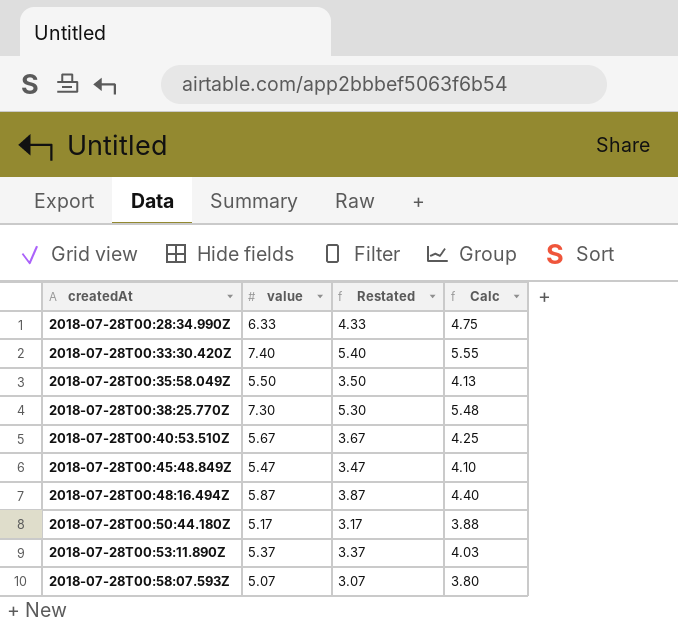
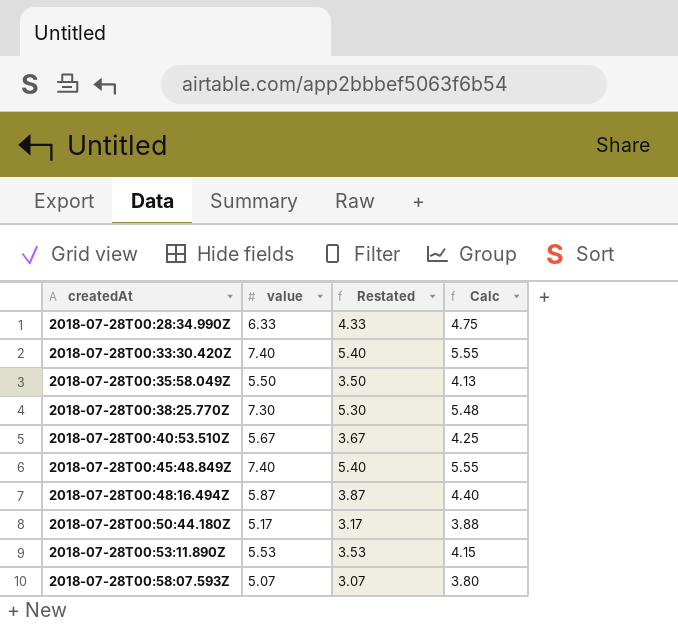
2018-07-28T00:45:48.849Z | value: 5.47 -> 7.40
2018-07-28T00:45:48.849Z | Restated: 3.47 -> 5.40
2018-07-28T00:45:48.849Z | Calc: 4.10 -> 5.55
2018-07-28T00:53:11.890Z | value: 5.37 -> 5.53
2018-07-28T00:53:11.890Z | Restated: 3.37 -> 3.53
2018-07-28T00:53:11.890Z | Calc: 4.03 -> 4.15

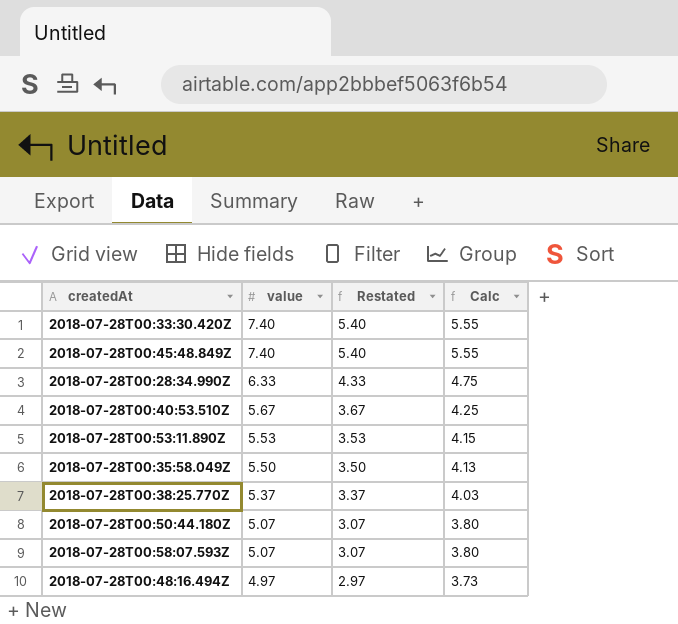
row order: createdAt ascending -> value descending
2018-07-28T00:38:25.770Z | value: 7.30 -> 5.37
2018-07-28T00:38:25.770Z | Restated: 5.30 -> 3.37
2018-07-28T00:38:25.770Z | Calc: 5.48 -> 4.03
2018-07-28T00:50:44.180Z | value: 5.17 -> 5.07
2018-07-28T00:50:44.180Z | Restated: 3.17 -> 3.07
2018-07-28T00:50:44.180Z | Calc: 3.88 -> 3.80
2018-07-28T00:48:16.494Z | value: 5.87 -> 4.97
2018-07-28T00:48:16.494Z | Restated: 3.87 -> 2.97
2018-07-28T00:48:16.494Z | Calc: 4.40 -> 3.73

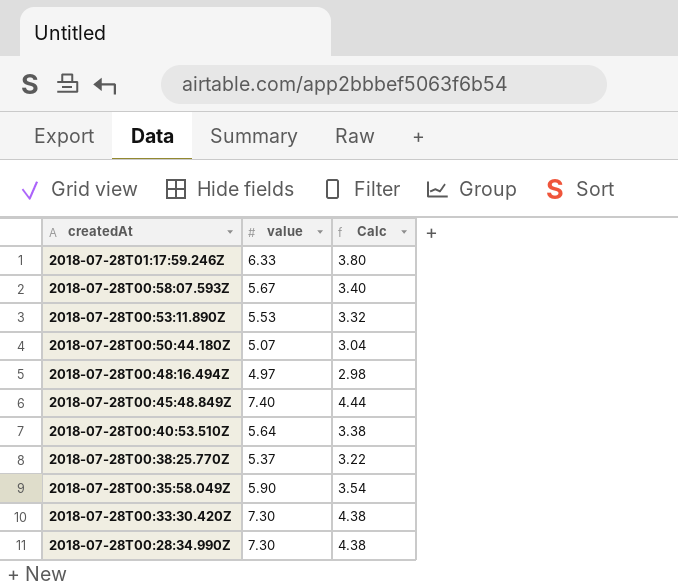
row order: value descending -> createdAt descending
column Restated | formula: [value] - 2 -> none
column Calc | formula: [value] * 0.75 -> [value] * 0.6
row 2018-07-28T01:17:59.246Z: none -> 6.33 | 3.80
2018-07-28T00:58:07.593Z | value: 5.07 -> 5.67
2018-07-28T00:40:53.510Z | value: 5.67 -> 5.64
2018-07-28T00:35:58.049Z | value: 5.50 -> 5.90
2018-07-28T00:33:30.420Z | value: 7.40 -> 7.30
2018-07-28T00:28:34.990Z | value: 6.33 -> 7.30

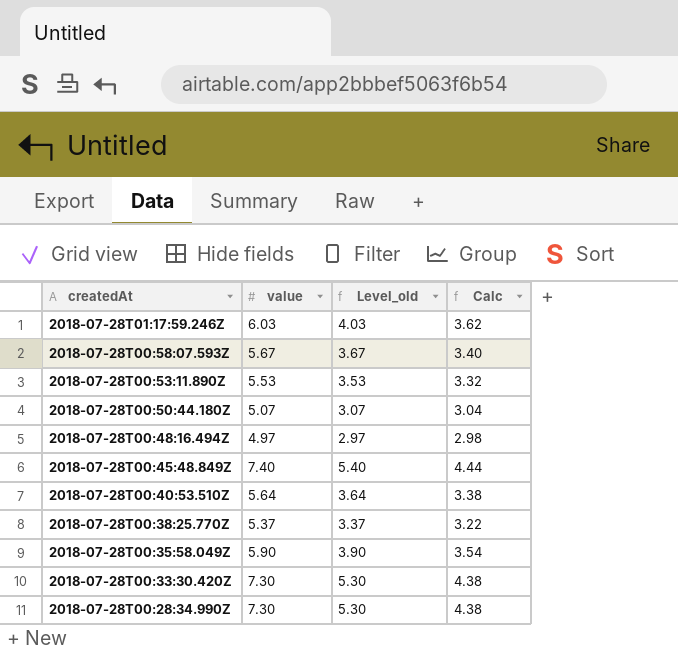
column Level_old | formula: none -> [value] - 2
2018-07-28T01:17:59.246Z | value: 6.33 -> 6.03
2018-07-28T01:17:59.246Z | Calc: 3.80 -> 3.62

